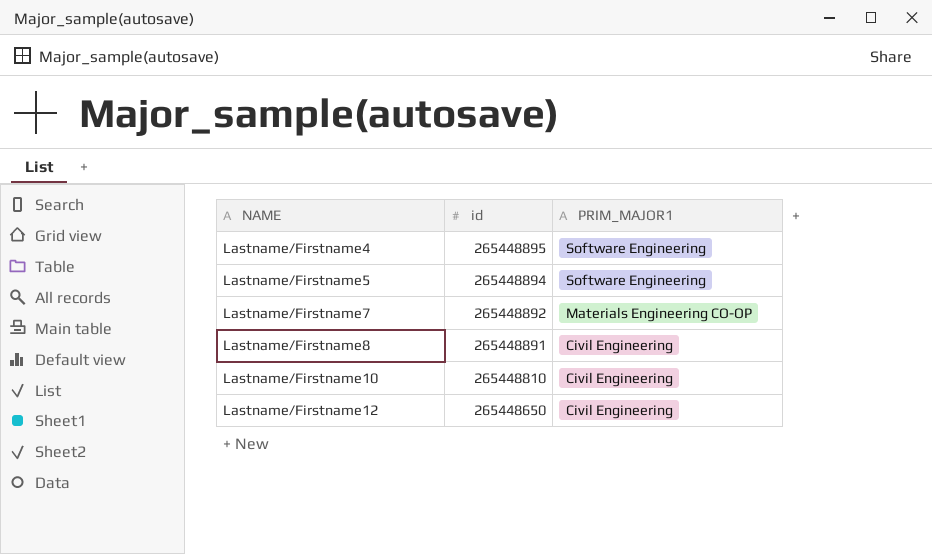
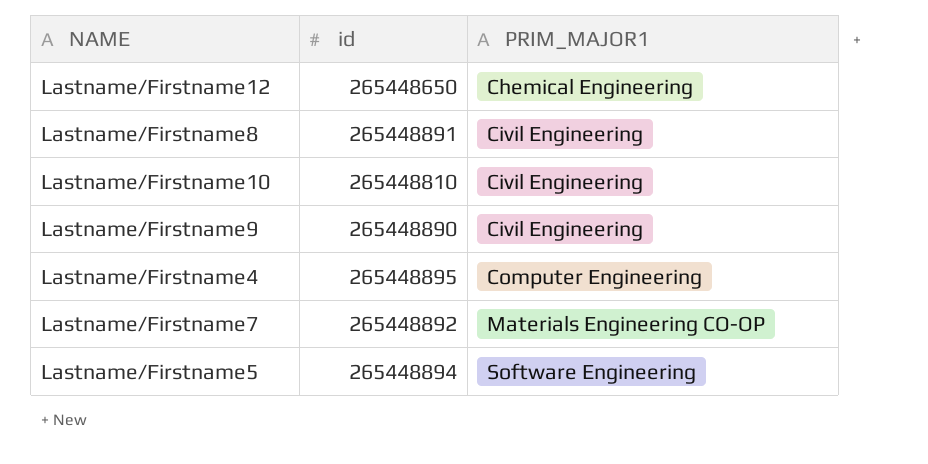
row order: NAME ascending -> PRIM_MAJOR1 ascending
Lastname/Firstname12 | PRIM_MAJOR1: Civil Engineering -> Chemical Engineering
row Lastname/Firstname9: none -> 265448890 | Civil Engineering
Lastname/Firstname4 | PRIM_MAJOR1: Software Engineering -> Computer Engineering

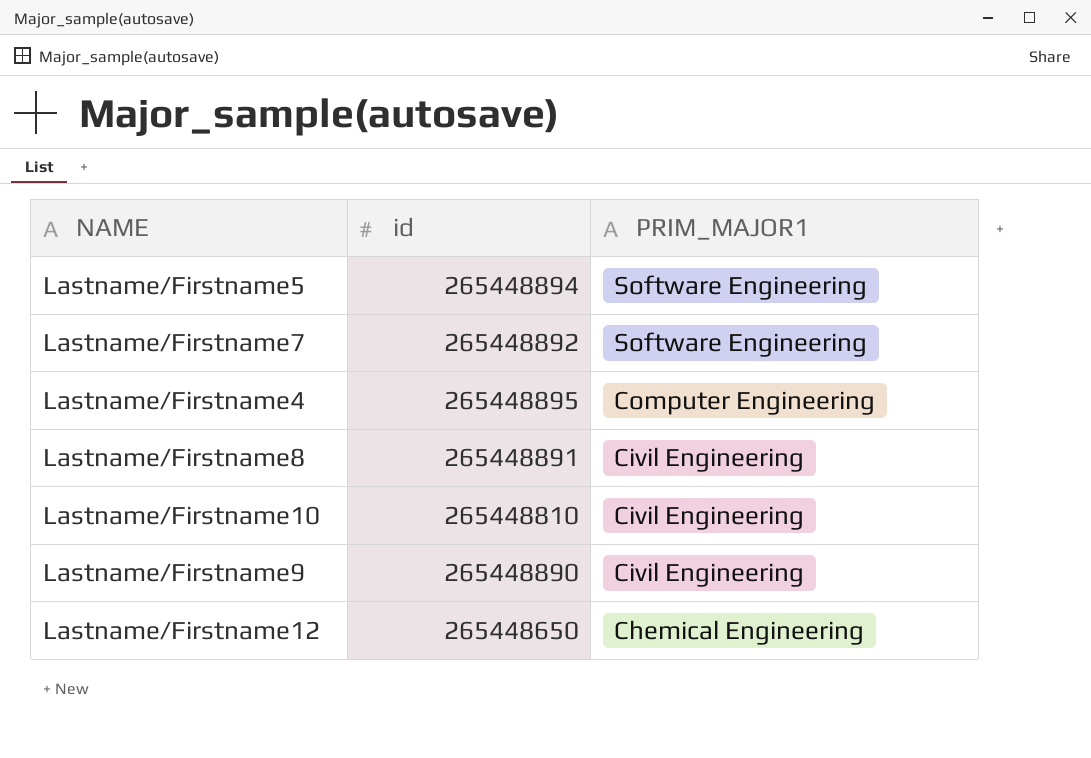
row order: PRIM_MAJOR1 ascending -> PRIM_MAJOR1 descending
Lastname/Firstname7 | PRIM_MAJOR1: Materials Engineering CO-OP -> Software Engineering

